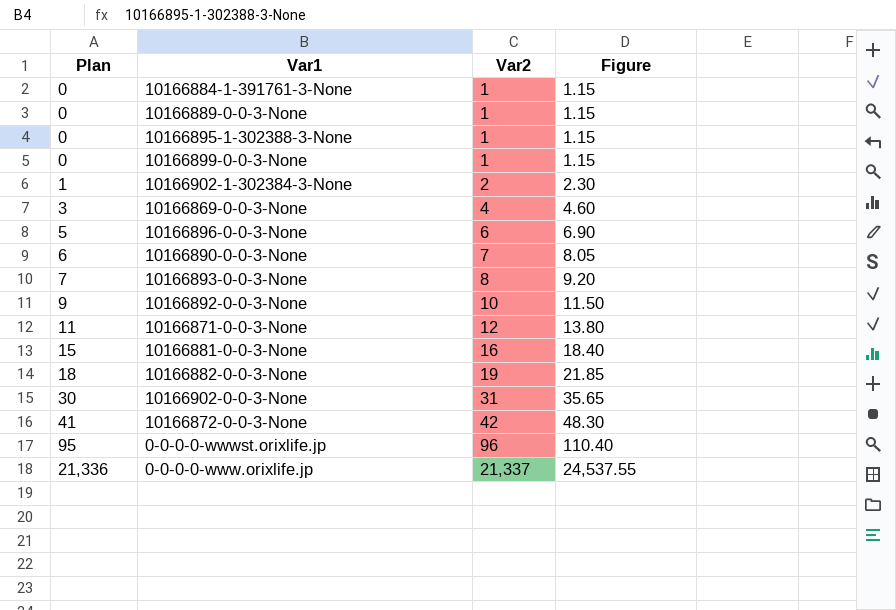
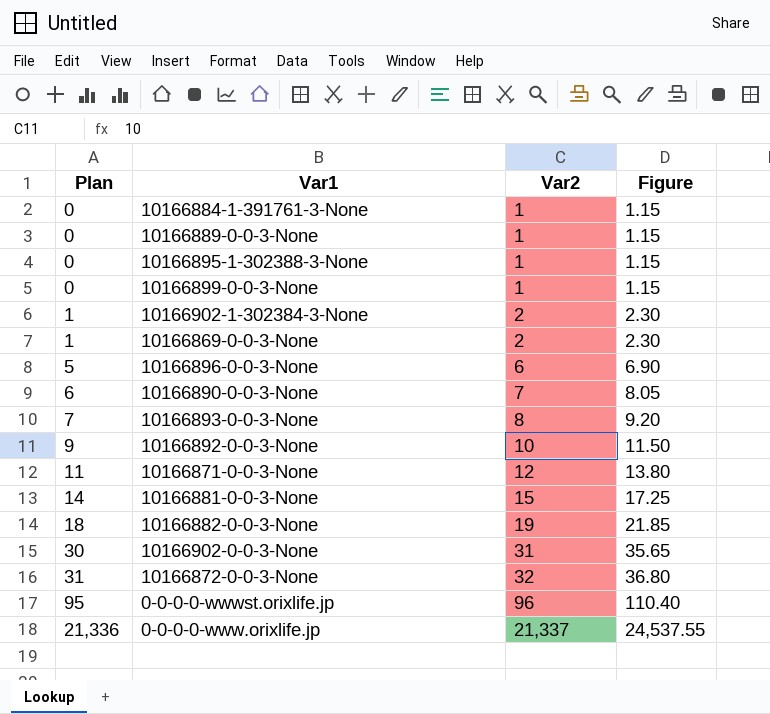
10166869-0-0-3-None | Plan: 3 -> 1
10166869-0-0-3-None | Var2: 4 -> 2
10166869-0-0-3-None | Figure: 4.60 -> 2.30
10166881-0-0-3-None | Plan: 15 -> 14
10166881-0-0-3-None | Var2: 16 -> 15
10166881-0-0-3-None | Figure: 18.40 -> 17.25
10166872-0-0-3-None | Plan: 41 -> 31
10166872-0-0-3-None | Var2: 42 -> 32
10166872-0-0-3-None | Figure: 48.30 -> 36.80

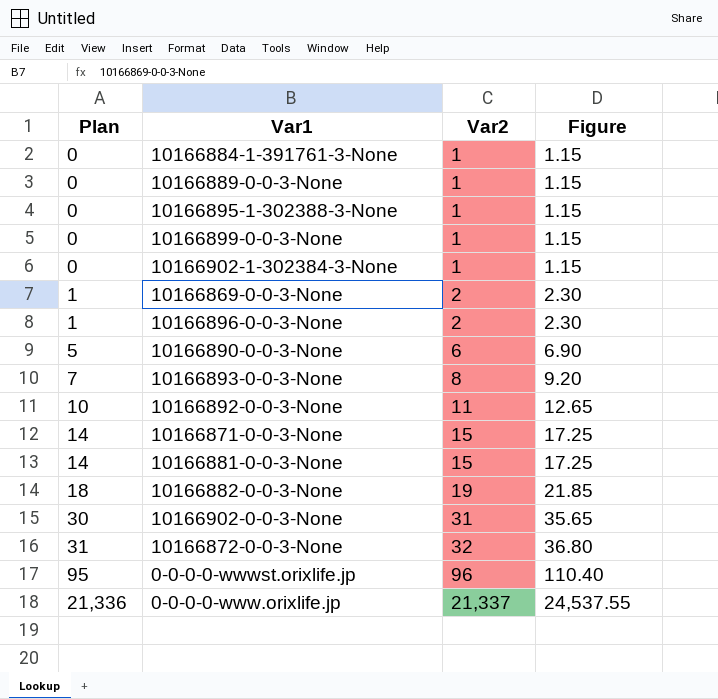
10166902-1-302384-3-None | Plan: 1 -> 0
10166902-1-302384-3-None | Var2: 2 -> 1
10166902-1-302384-3-None | Figure: 2.30 -> 1.15
10166896-0-0-3-None | Plan: 5 -> 1
10166896-0-0-3-None | Var2: 6 -> 2
10166896-0-0-3-None | Figure: 6.90 -> 2.30
10166890-0-0-3-None | Plan: 6 -> 5
10166890-0-0-3-None | Var2: 7 -> 6
10166890-0-0-3-None | Figure: 8.05 -> 6.90
10166892-0-0-3-None | Plan: 9 -> 10
10166892-0-0-3-None | Var2: 10 -> 11
10166892-0-0-3-None | Figure: 11.50 -> 12.65
10166871-0-0-3-None | Plan: 11 -> 14
10166871-0-0-3-None | Var2: 12 -> 15
10166871-0-0-3-None | Figure: 13.80 -> 17.25

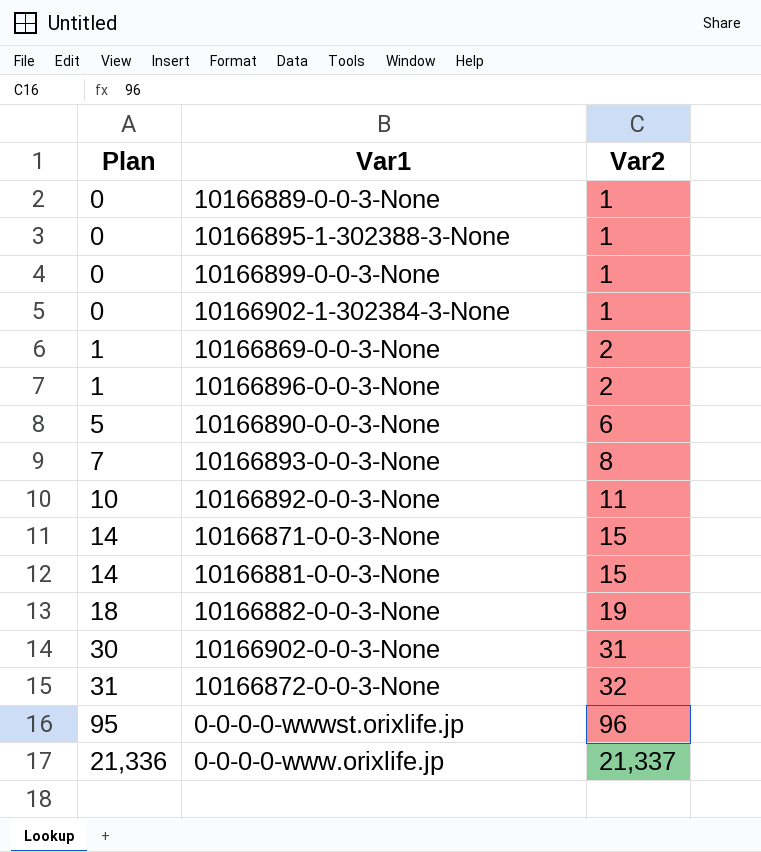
column Figure | formula: [Var2] * 1.15 -> none
row 10166884-1-391761-3-None: 0 | 1 | 1.15 -> none

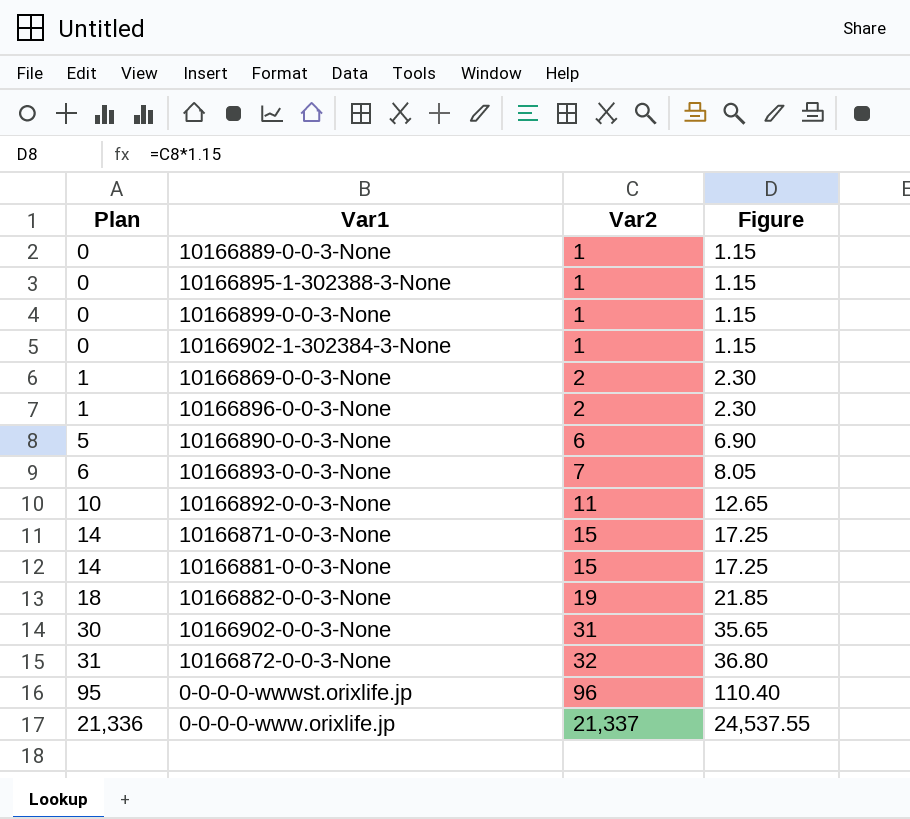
column Figure | formula: none -> [Var2] * 1.15
10166893-0-0-3-None | Plan: 7 -> 6
10166893-0-0-3-None | Var2: 8 -> 7

